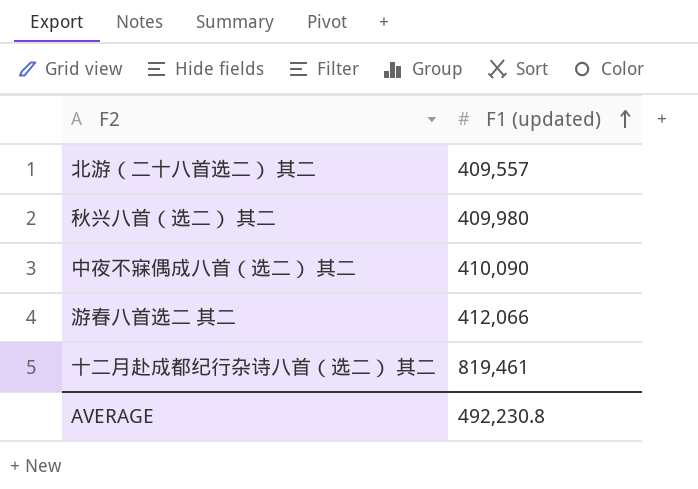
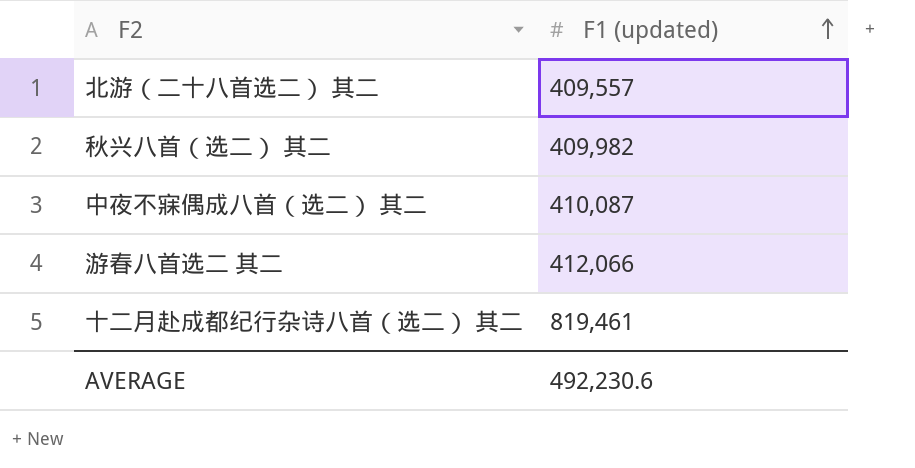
秋兴八首（选二） 其二 | F1 (updated): 409,980 -> 409,982
中夜不寐偶成八首（选二） 其二 | F1 (updated): 410,090 -> 410,087
AVERAGE | F1 (updated): 492,230.8 -> 492,230.6

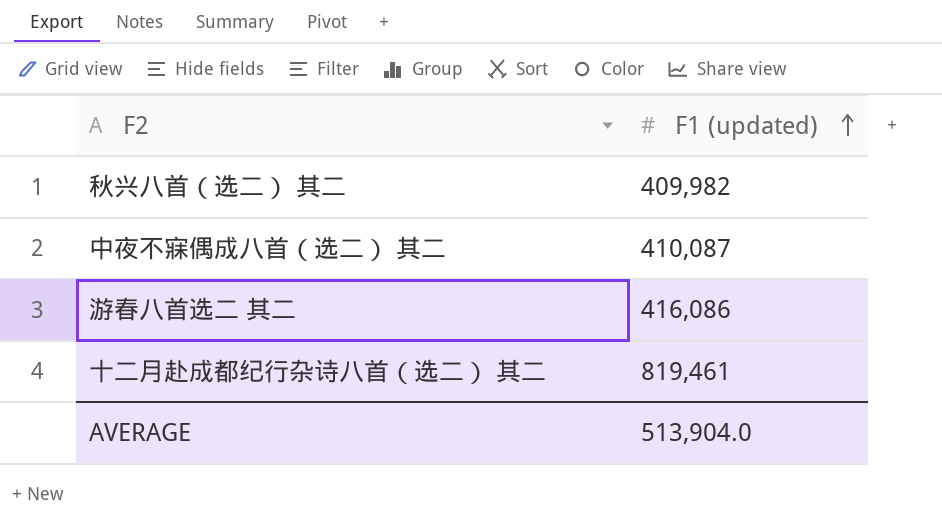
row 北游（二十八首选二） 其二: 409,557 -> none
游春八首选二 其二 | F1 (updated): 412,066 -> 416,086
AVERAGE | F1 (updated): 492,230.6 -> 513,904.0

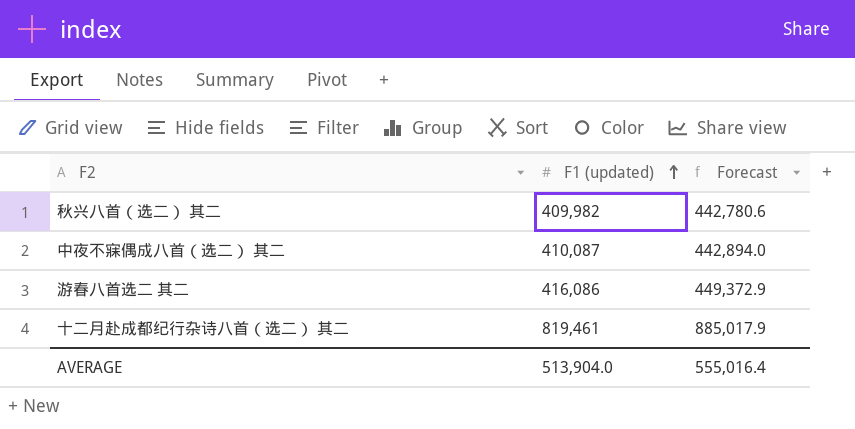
column Forecast | formula: none -> [F1 (updated)] * 1.08

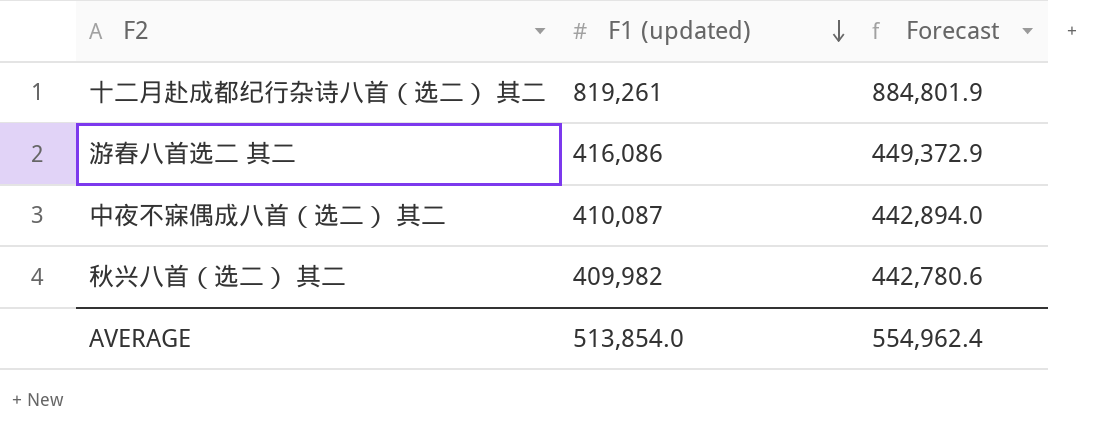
row order: F1 (updated) ascending -> F1 (updated) descending
十二月赴成都纪行杂诗八首（选二） 其二 | F1 (updated): 819,461 -> 819,261
十二月赴成都纪行杂诗八首（选二） 其二 | Forecast: 885,017.9 -> 884,801.9
AVERAGE | F1 (updated): 513,904.0 -> 513,854.0
AVERAGE | Forecast: 555,016.4 -> 554,962.4

